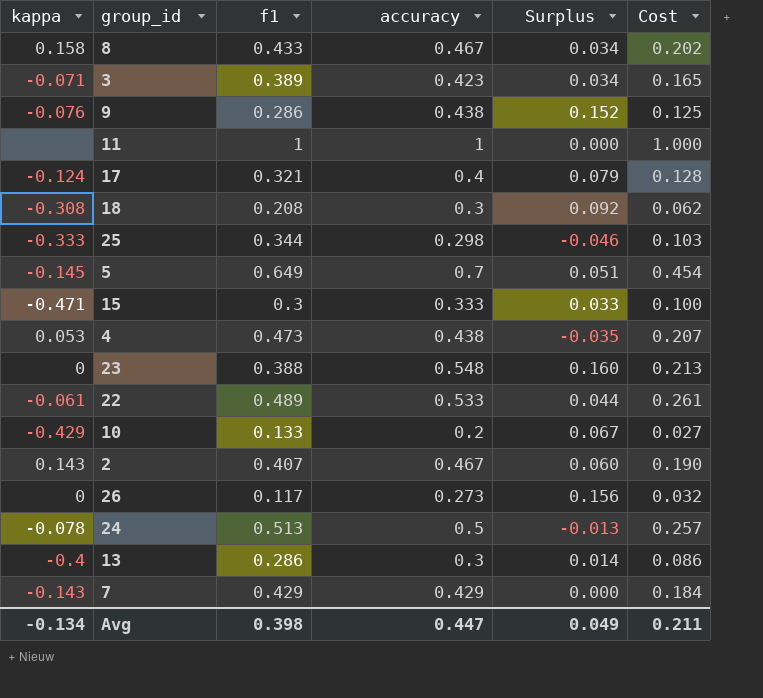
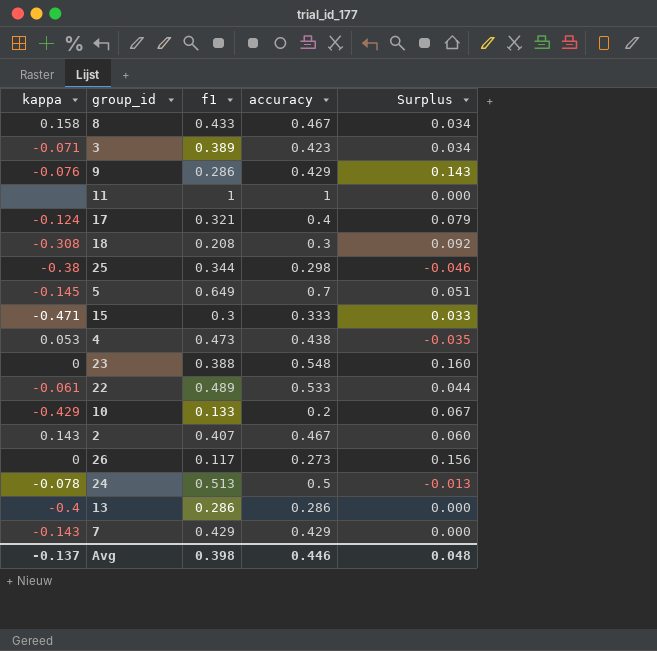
column Cost | formula: [f1] * [accuracy] -> none
9 | accuracy: 0.438 -> 0.429
9 | Surplus: 0.152 -> 0.143
25 | kappa: -0.333 -> -0.38
13 | accuracy: 0.3 -> 0.286
13 | Surplus: 0.014 -> 0.000
Avg | kappa: -0.134 -> -0.137
Avg | accuracy: 0.447 -> 0.446
Avg | Surplus: 0.049 -> 0.048

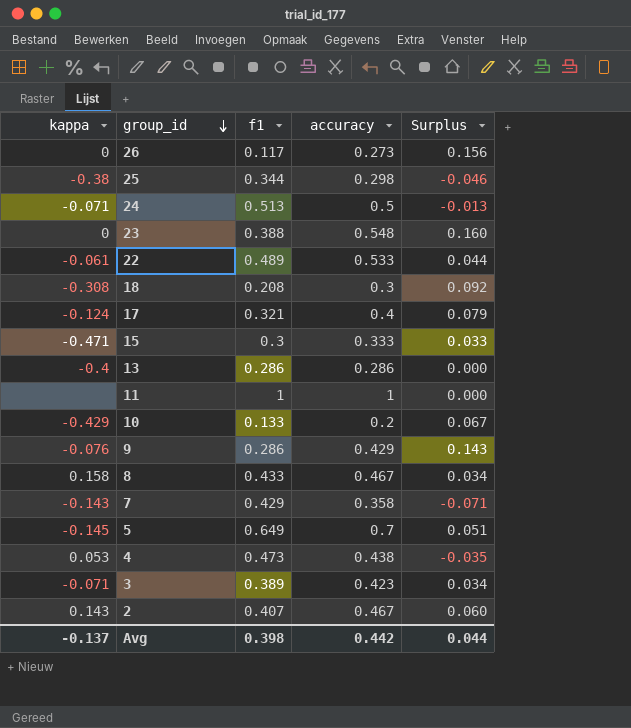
row order: none -> group_id descending
24 | kappa: -0.078 -> -0.071
7 | accuracy: 0.429 -> 0.358
7 | Surplus: 0.000 -> -0.071
Avg | accuracy: 0.446 -> 0.442
Avg | Surplus: 0.048 -> 0.044

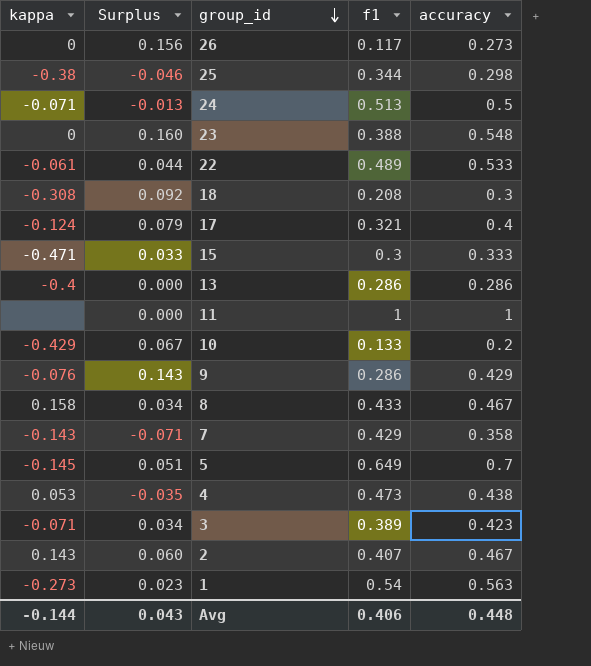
column Surplus | position: 5 -> 2
row 1: none -> -0.273 | 0.023 | 0.54 | 0.563
Avg | kappa: -0.137 -> -0.144
Avg | Surplus: 0.044 -> 0.043
Avg | f1: 0.398 -> 0.406
Avg | accuracy: 0.442 -> 0.448

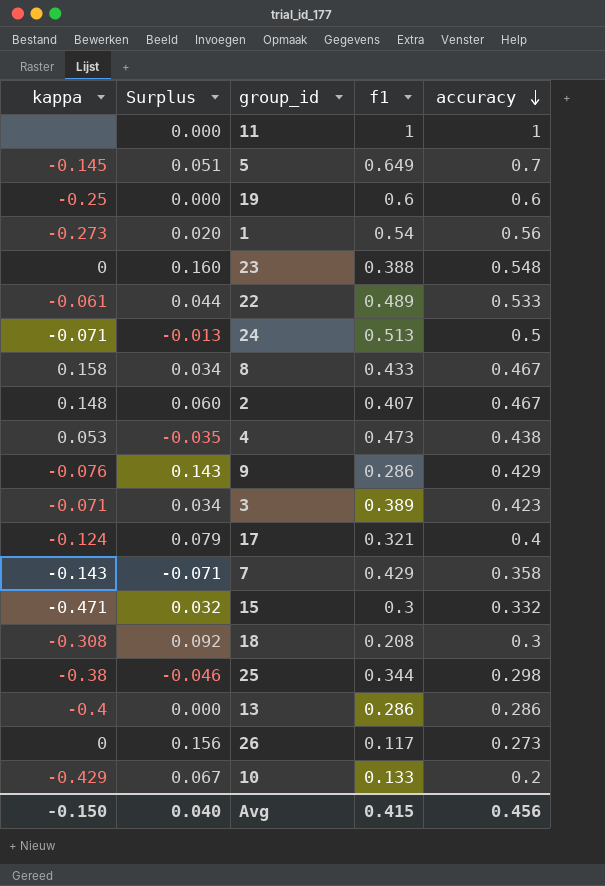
row order: group_id descending -> accuracy descending
row 19: none -> -0.25 | 0.000 | 0.6 | 0.6
1 | Surplus: 0.023 -> 0.020
1 | accuracy: 0.563 -> 0.56
2 | kappa: 0.143 -> 0.148
15 | Surplus: 0.033 -> 0.032
15 | accuracy: 0.333 -> 0.332
Avg | kappa: -0.144 -> -0.150
Avg | Surplus: 0.043 -> 0.040
Avg | f1: 0.406 -> 0.415
Avg | accuracy: 0.448 -> 0.456

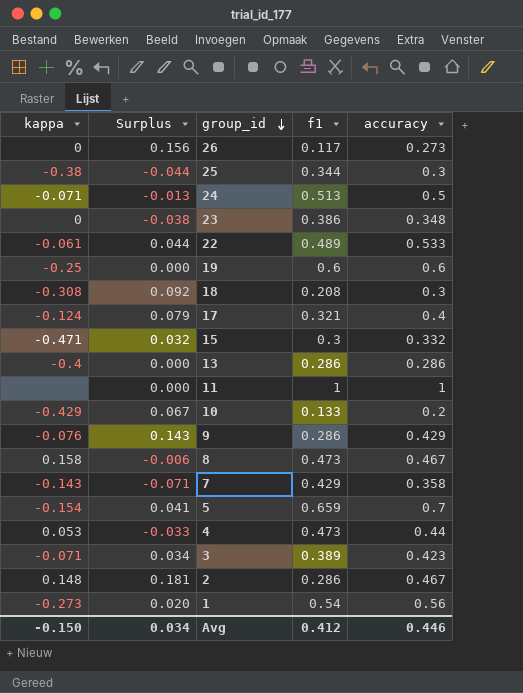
row order: accuracy descending -> group_id descending
25 | Surplus: -0.046 -> -0.044
25 | accuracy: 0.298 -> 0.3
23 | Surplus: 0.160 -> -0.038
23 | f1: 0.388 -> 0.386
23 | accuracy: 0.548 -> 0.348
8 | Surplus: 0.034 -> -0.006
8 | f1: 0.433 -> 0.473
5 | kappa: -0.145 -> -0.154
5 | Surplus: 0.051 -> 0.041
5 | f1: 0.649 -> 0.659
4 | Surplus: -0.035 -> -0.033
4 | accuracy: 0.438 -> 0.44
2 | Surplus: 0.060 -> 0.181
2 | f1: 0.407 -> 0.286
Avg | Surplus: 0.040 -> 0.034
Avg | f1: 0.415 -> 0.412
Avg | accuracy: 0.456 -> 0.446

